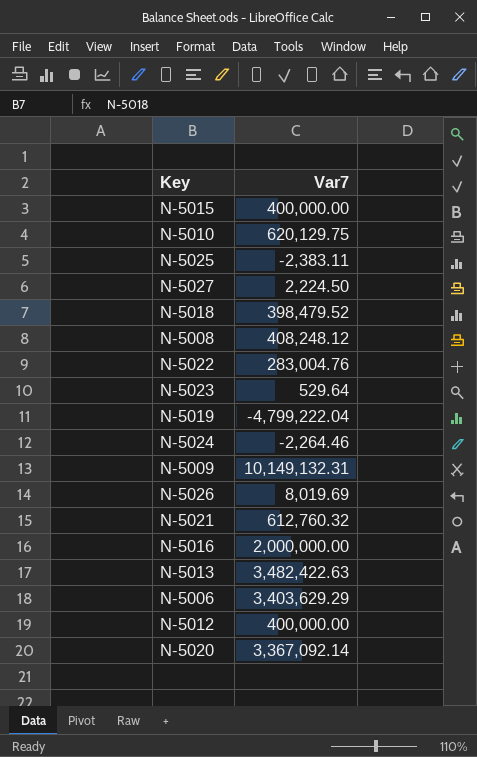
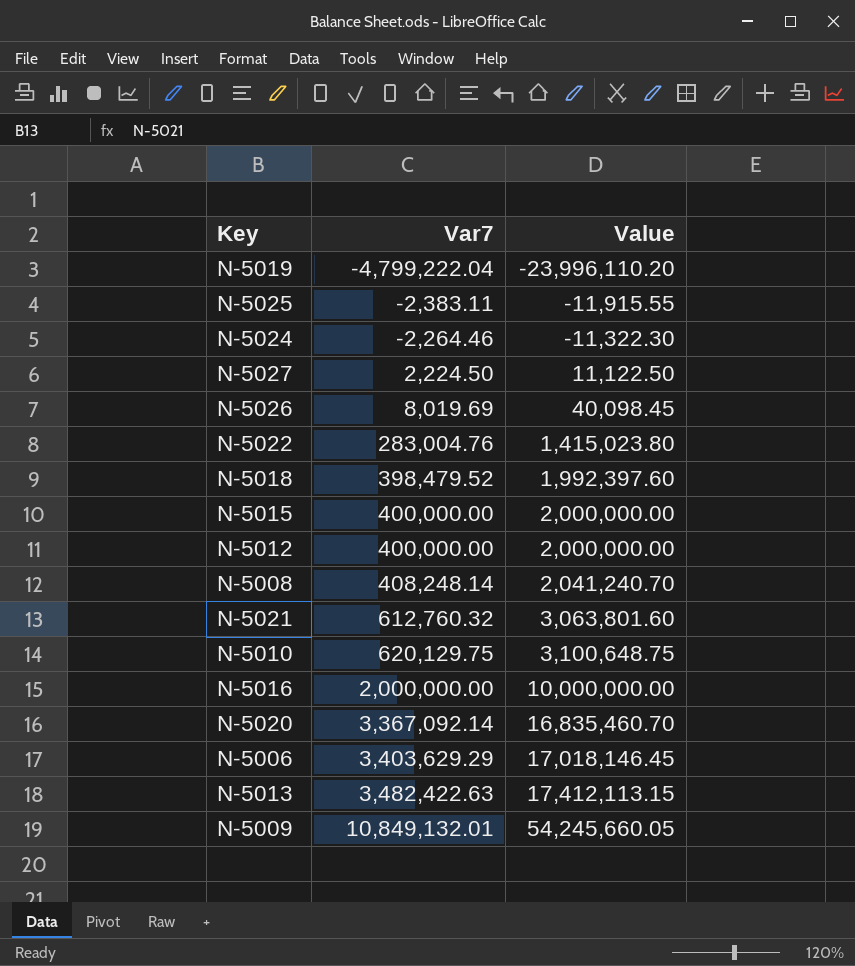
row order: none -> Var7 ascending
column Value | formula: none -> [Var7] * 5
row N-5023: 529.64 -> none
N-5008 | Var7: 408,248.12 -> 408,248.14
N-5009 | Var7: 10,149,132.31 -> 10,849,132.01

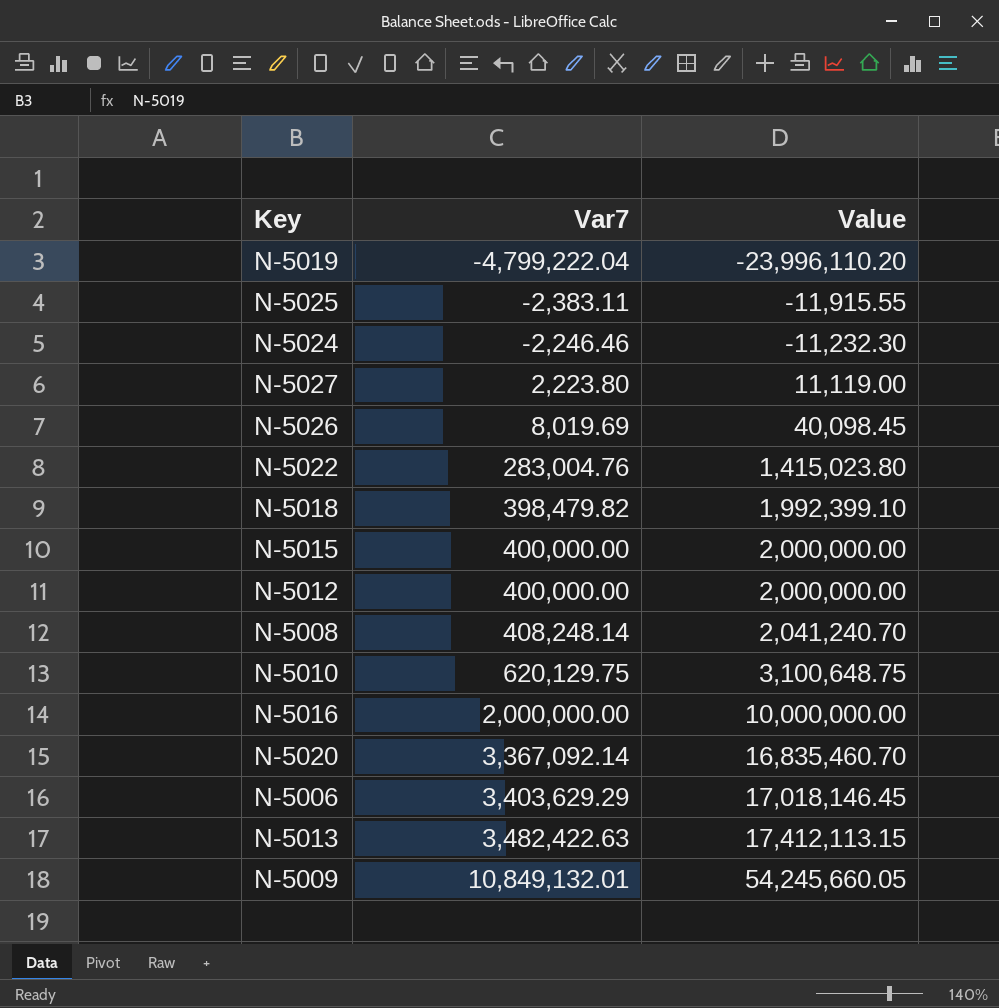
row N-5021: 612,760.32 | 3,063,801.60 -> none
N-5024 | Var7: -2,264.46 -> -2,246.46
N-5024 | Value: -11,322.30 -> -11,232.30
N-5027 | Var7: 2,224.50 -> 2,223.80
N-5027 | Value: 11,122.50 -> 11,119.00
N-5018 | Var7: 398,479.52 -> 398,479.82
N-5018 | Value: 1,992,397.60 -> 1,992,399.10

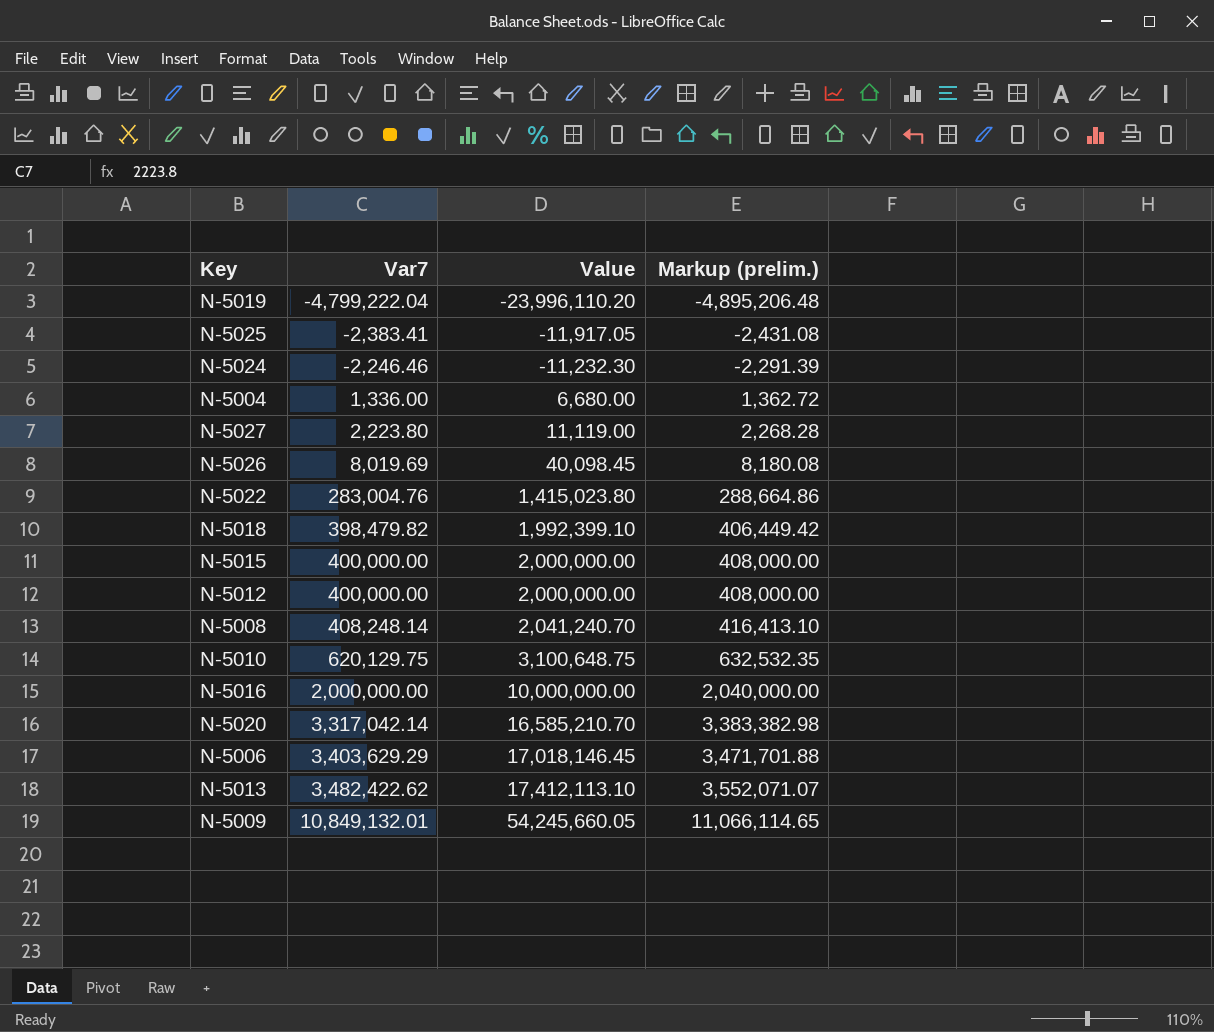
column Markup (prelim.) | formula: none -> [Var7] * 1.02
N-5025 | Var7: -2,383.11 -> -2,383.41
N-5025 | Value: -11,915.55 -> -11,917.05
row N-5004: none -> 1,336.00 | 6,680.00 | 1,362.72
N-5020 | Var7: 3,367,092.14 -> 3,317,042.14
N-5020 | Value: 16,835,460.70 -> 16,585,210.70
N-5013 | Var7: 3,482,422.63 -> 3,482,422.62
N-5013 | Value: 17,412,113.15 -> 17,412,113.10

